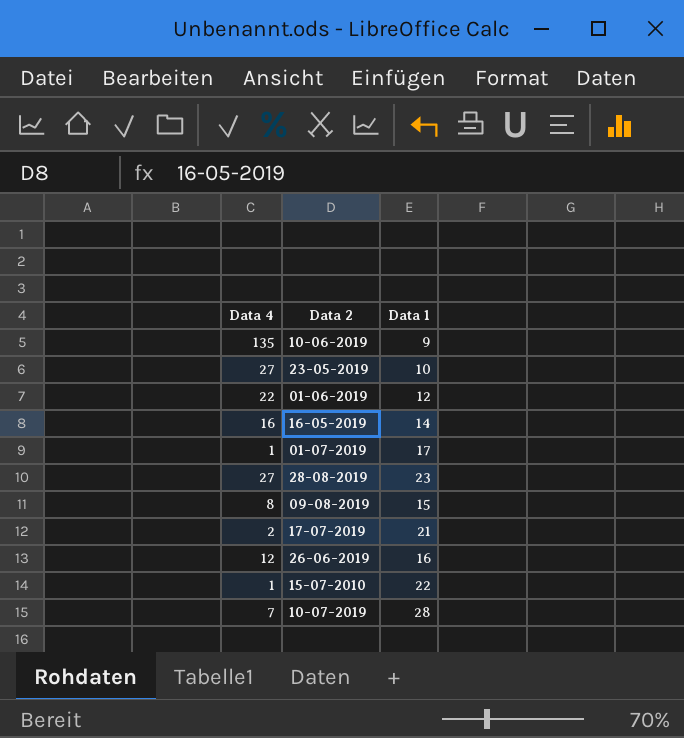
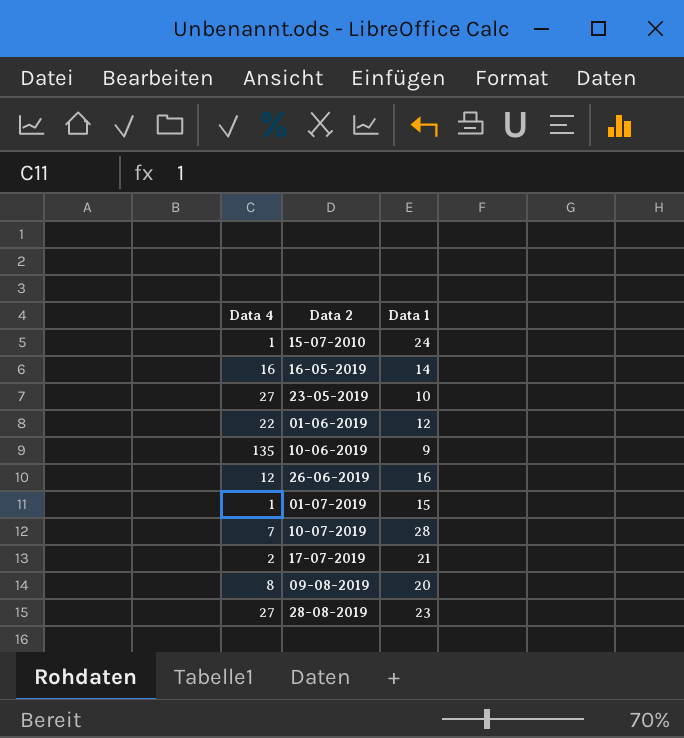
row order: none -> Data 2 ascending
15-07-2010 | Data 1: 22 -> 24
01-07-2019 | Data 1: 17 -> 15
09-08-2019 | Data 1: 15 -> 20

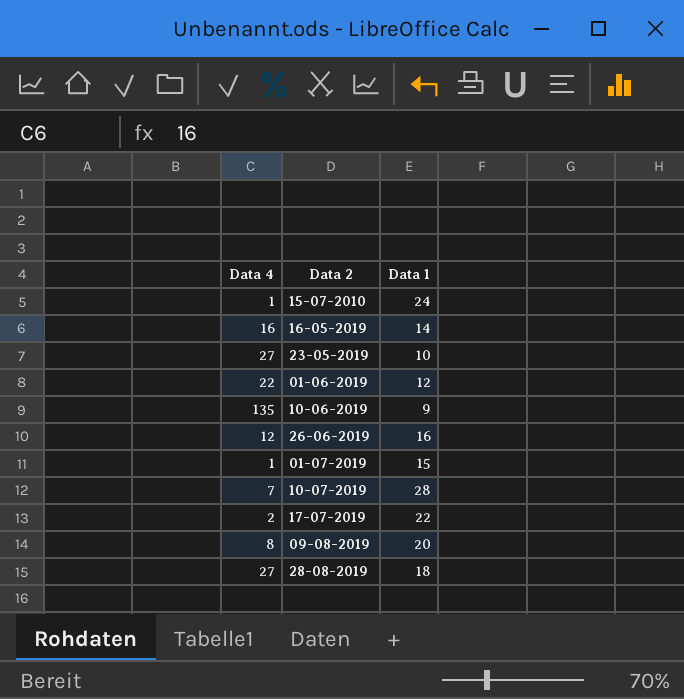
17-07-2019 | Data 1: 21 -> 22
28-08-2019 | Data 1: 23 -> 18

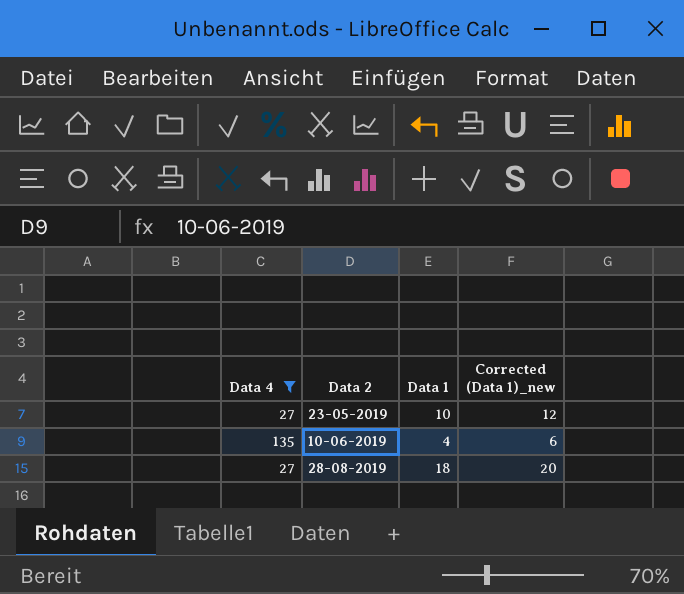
filter: none -> Data 4 >= 27
column Corrected (Data 1)_new | formula: none -> [Data 1] + 2
10-06-2019 | Data 1: 9 -> 4

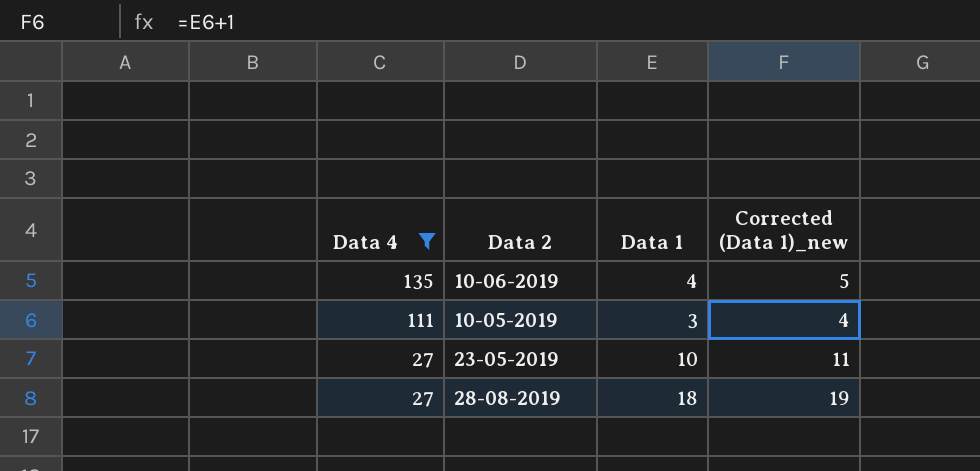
row order: Data 2 ascending -> Data 4 descending
column Corrected (Data 1)_new | formula: [Data 1] + 2 -> [Data 1] + 1
row 10-05-2019: none -> 111 | 3 | 4

